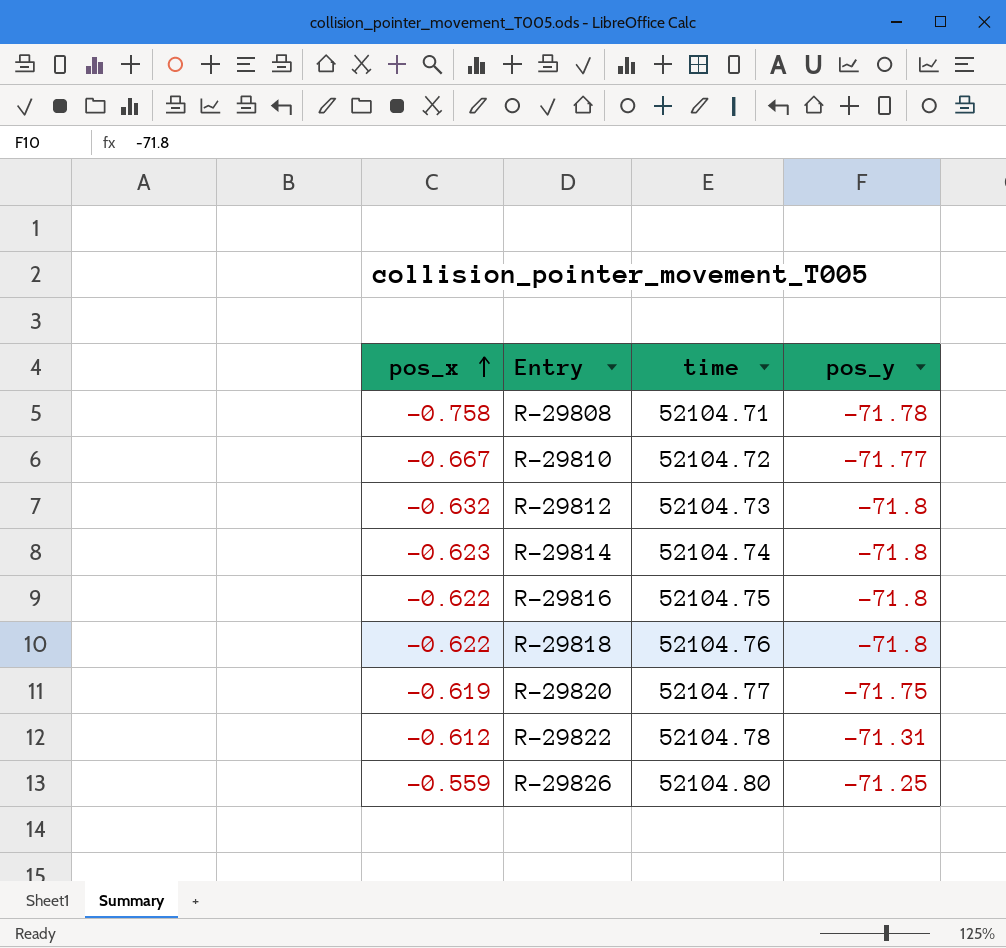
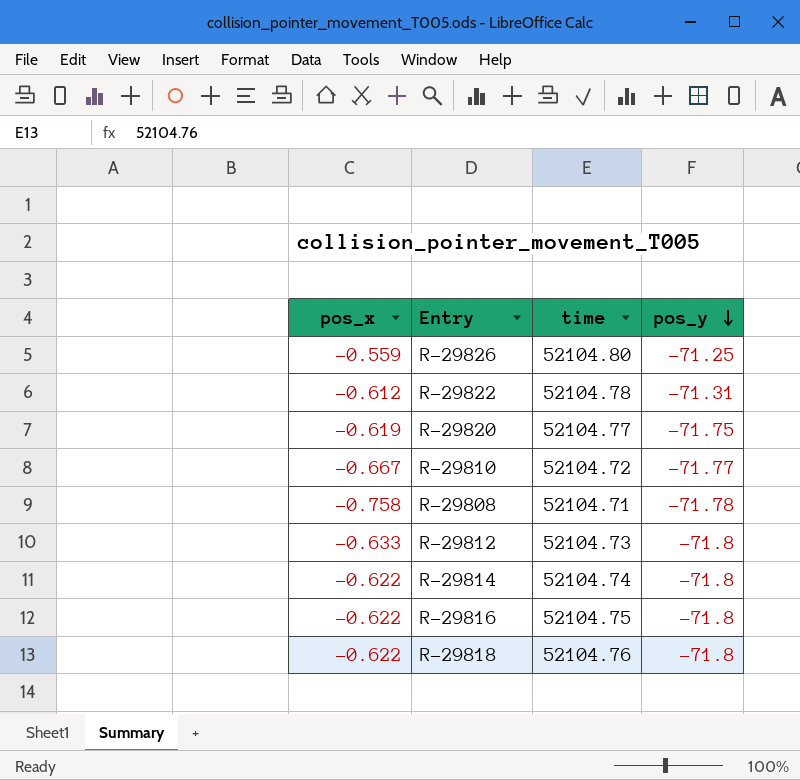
row order: pos_x ascending -> pos_y descending
R-29812 | pos_x: -0.632 -> -0.633
R-29814 | pos_x: -0.623 -> -0.622

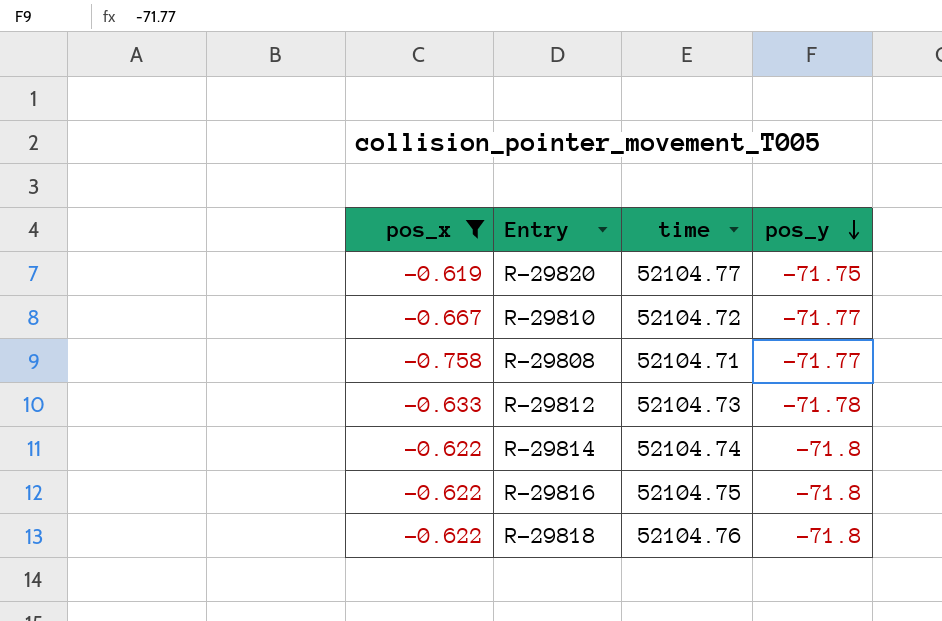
filter: none -> pos_x <= -0.619
R-29808 | pos_y: -71.78 -> -71.77
R-29812 | pos_y: -71.8 -> -71.78

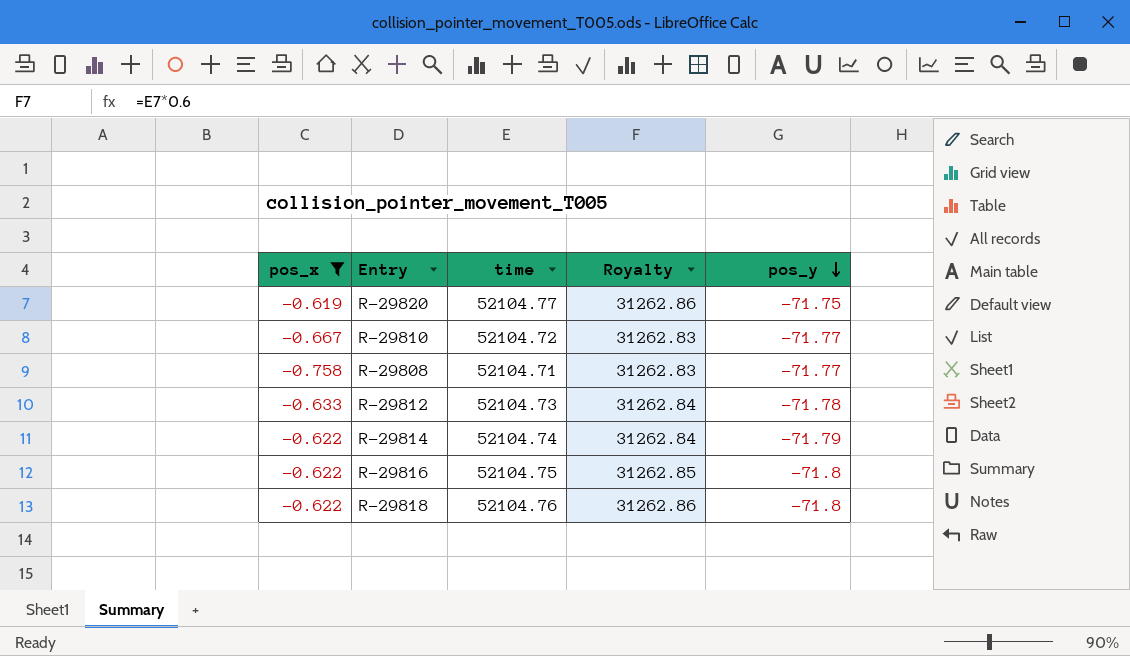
column Royalty | formula: none -> [time] * 0.6
R-29814 | pos_y: -71.8 -> -71.79

